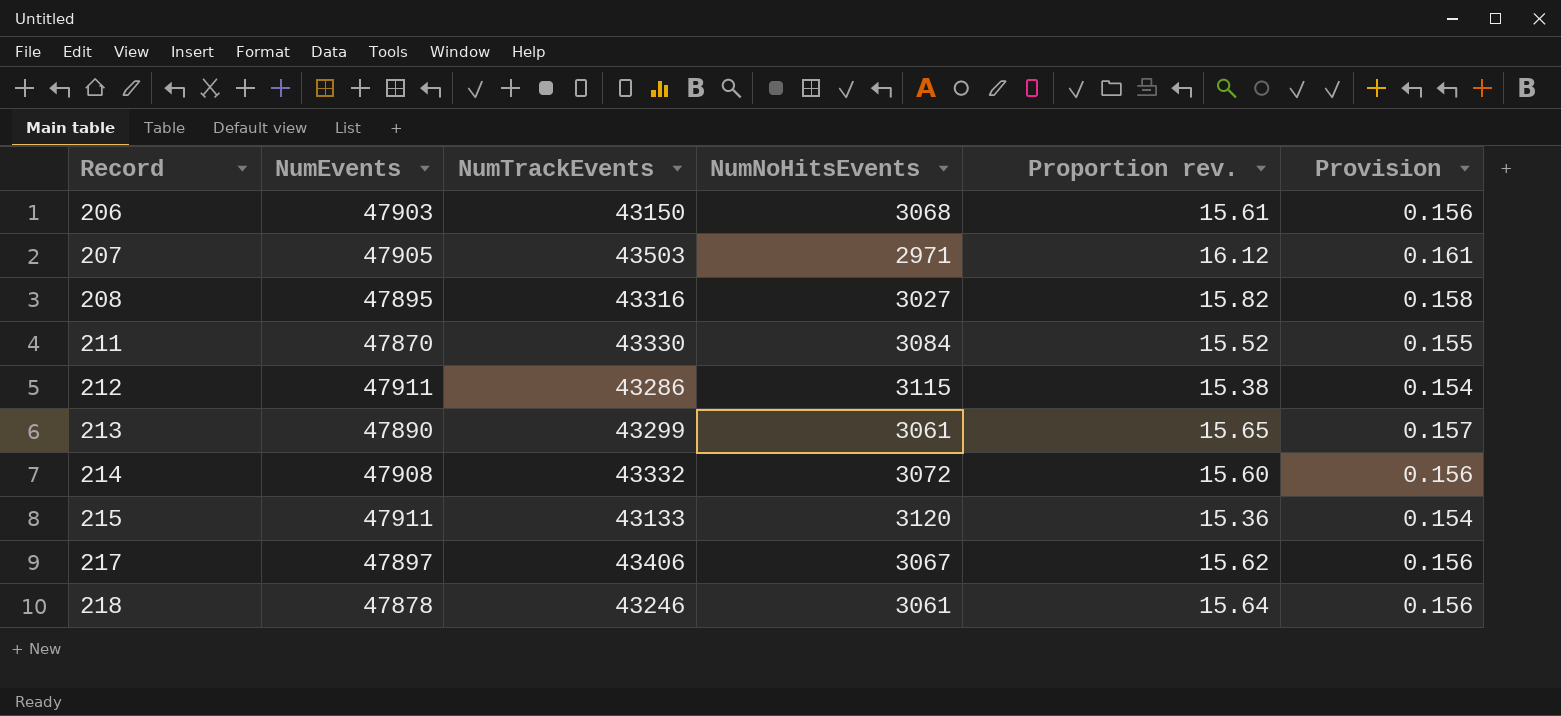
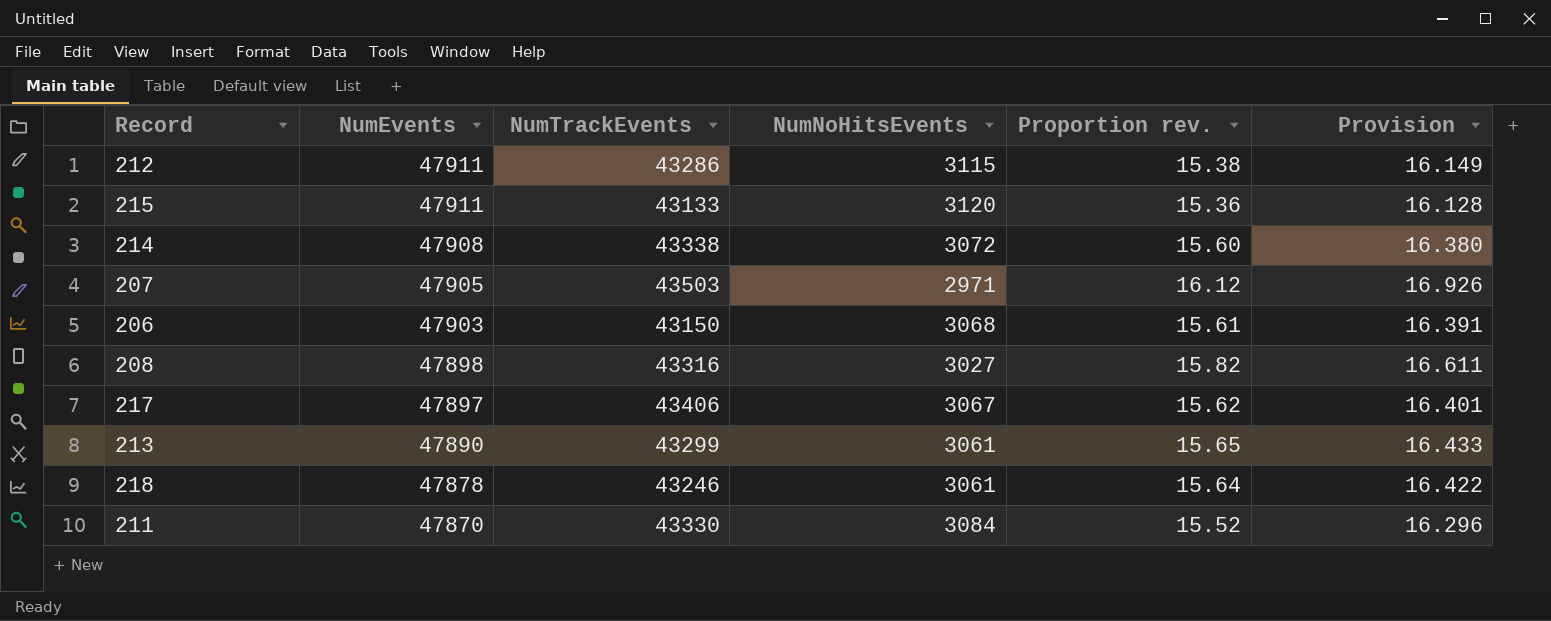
row order: Record ascending -> NumEvents descending
column Provision | formula: [Proportion rev.] * 0.01 -> [Proportion rev.] * 1.05
214 | NumTrackEvents: 43332 -> 43338
208 | NumEvents: 47895 -> 47898

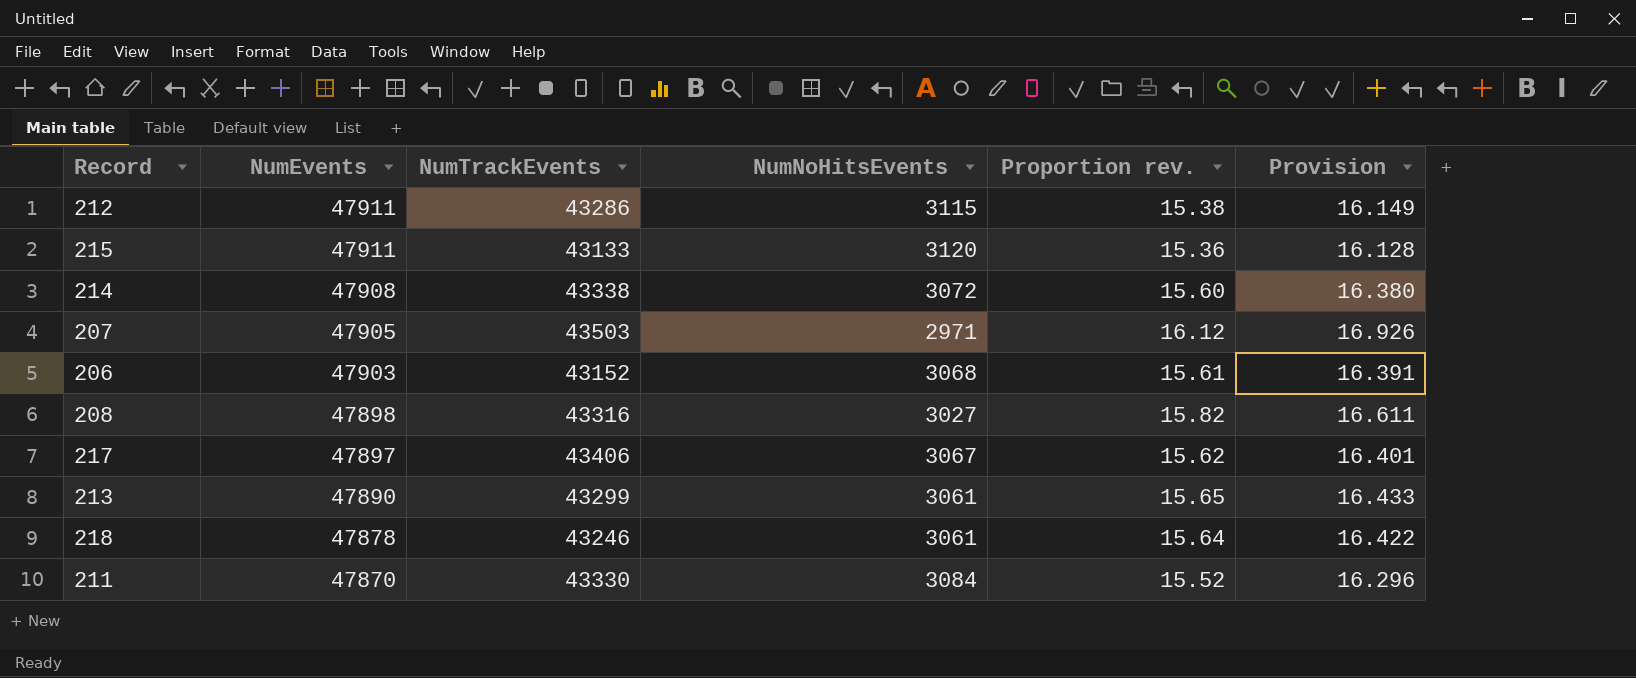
206 | NumTrackEvents: 43150 -> 43152

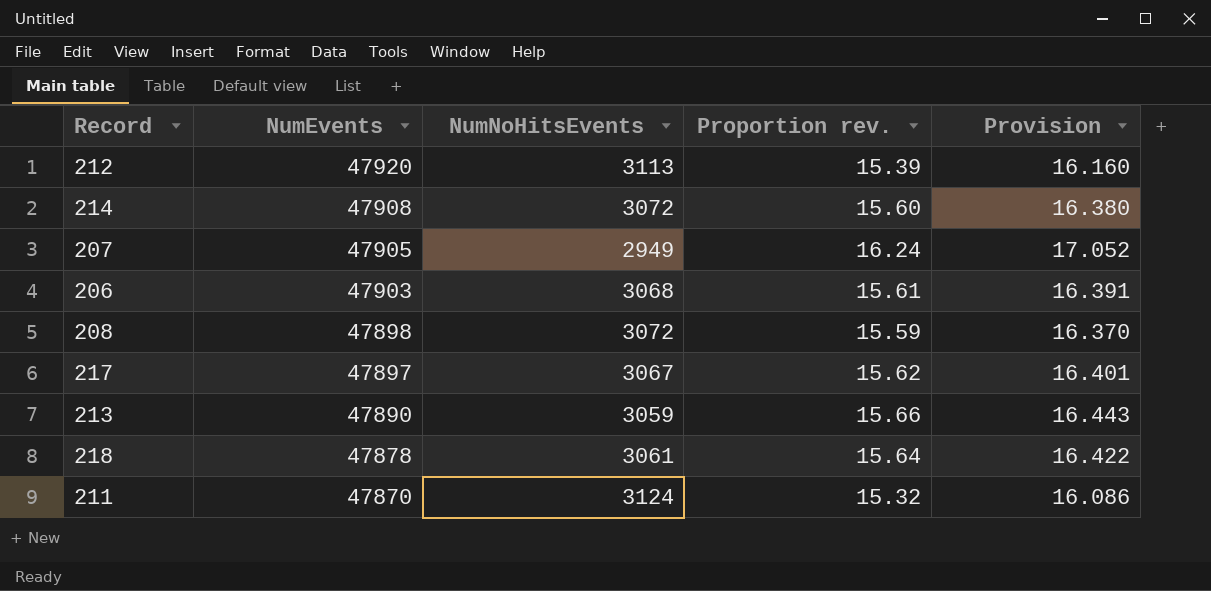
column NumTrackEvents | position: 3 -> none
row 215: 47911 | 43133 | 3120 | 15.36 | 16.128 -> none
212 | NumEvents: 47911 -> 47920
212 | NumNoHitsEvents: 3115 -> 3113
212 | Proportion rev.: 15.38 -> 15.39
212 | Provision: 16.149 -> 16.160
207 | NumNoHitsEvents: 2971 -> 2949
207 | Proportion rev.: 16.12 -> 16.24
207 | Provision: 16.926 -> 17.052
208 | NumNoHitsEvents: 3027 -> 3072
208 | Proportion rev.: 15.82 -> 15.59
208 | Provision: 16.611 -> 16.370
213 | NumNoHitsEvents: 3061 -> 3059
213 | Proportion rev.: 15.65 -> 15.66
213 | Provision: 16.433 -> 16.443
211 | NumNoHitsEvents: 3084 -> 3124
211 | Proportion rev.: 15.52 -> 15.32
211 | Provision: 16.296 -> 16.086

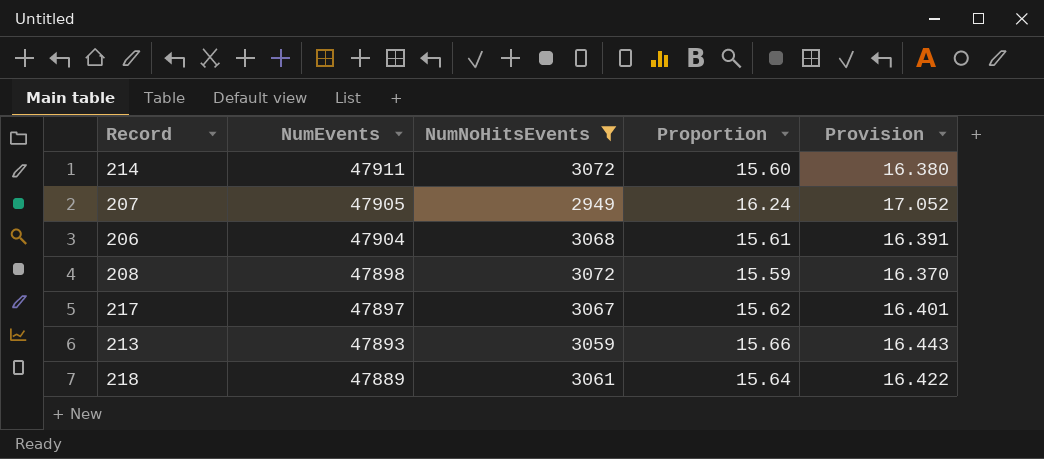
filter: none -> NumNoHitsEvents <= 3072
column name: Proportion rev. -> Proportion
214 | NumEvents: 47908 -> 47911
206 | NumEvents: 47903 -> 47904
213 | NumEvents: 47890 -> 47893
218 | NumEvents: 47878 -> 47889

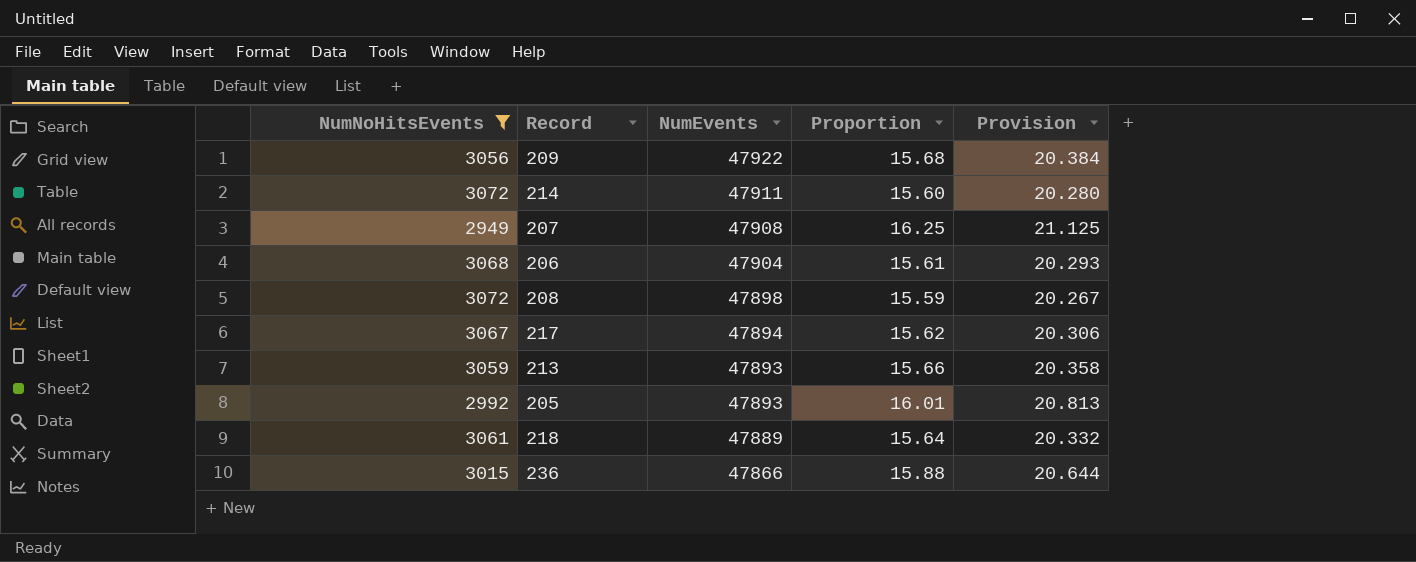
column NumNoHitsEvents | position: 3 -> 1
column Provision | formula: [Proportion] * 1.05 -> [Proportion] * 1.3
row 209: none -> 3056 | 47922 | 15.68 | 20.384
207 | NumEvents: 47905 -> 47908
207 | Proportion: 16.24 -> 16.25
217 | NumEvents: 47897 -> 47894
row 205: none -> 2992 | 47893 | 16.01 | 20.813
row 236: none -> 3015 | 47866 | 15.88 | 20.644

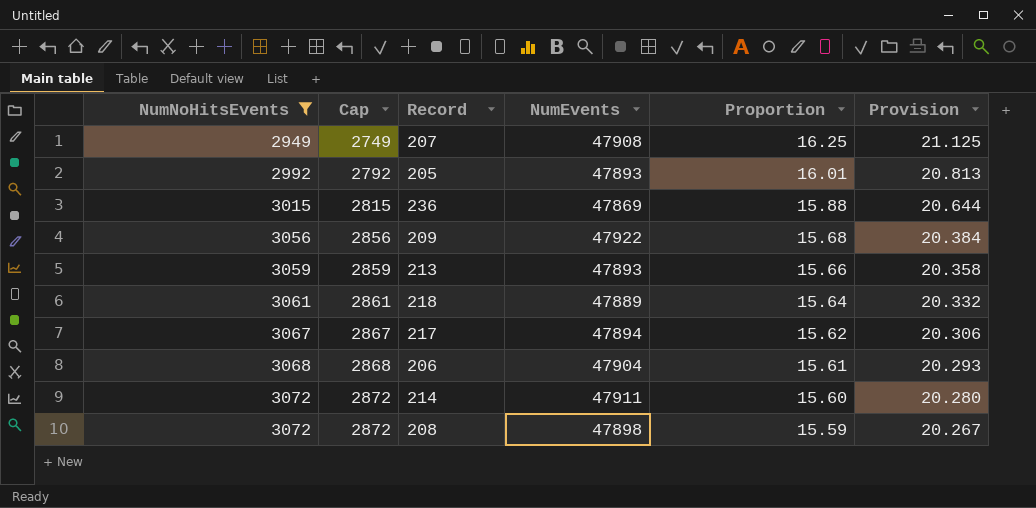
row order: NumEvents descending -> NumNoHitsEvents ascending
column Cap | formula: none -> [NumNoHitsEvents] - 200
236 | NumEvents: 47866 -> 47869

